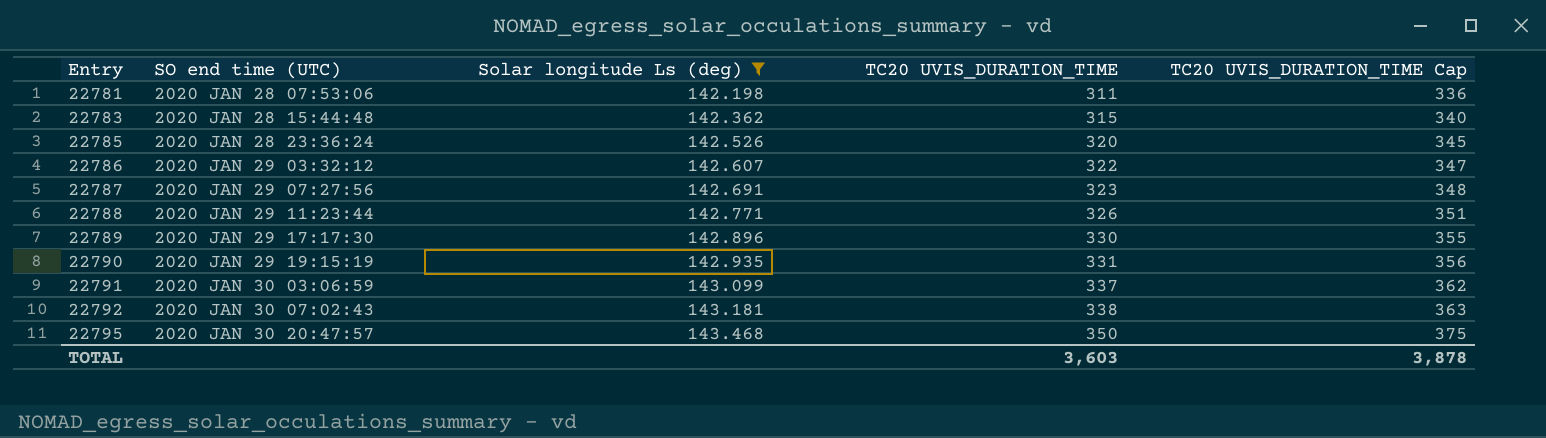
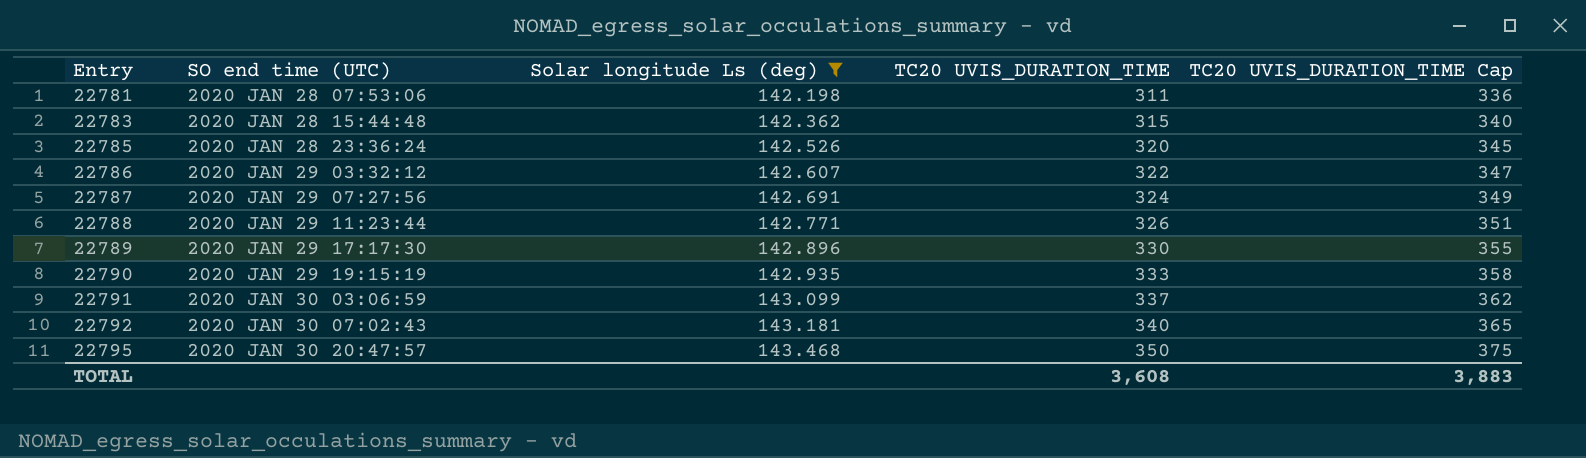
22787 | TC20 UVIS_DURATION_TIME: 323 -> 324
22787 | TC20 UVIS_DURATION_TIME Cap: 348 -> 349
22790 | TC20 UVIS_DURATION_TIME: 331 -> 333
22790 | TC20 UVIS_DURATION_TIME Cap: 356 -> 358
22792 | TC20 UVIS_DURATION_TIME: 338 -> 340
22792 | TC20 UVIS_DURATION_TIME Cap: 363 -> 365
TOTAL | TC20 UVIS_DURATION_TIME: 3,603 -> 3,608
TOTAL | TC20 UVIS_DURATION_TIME Cap: 3,878 -> 3,883

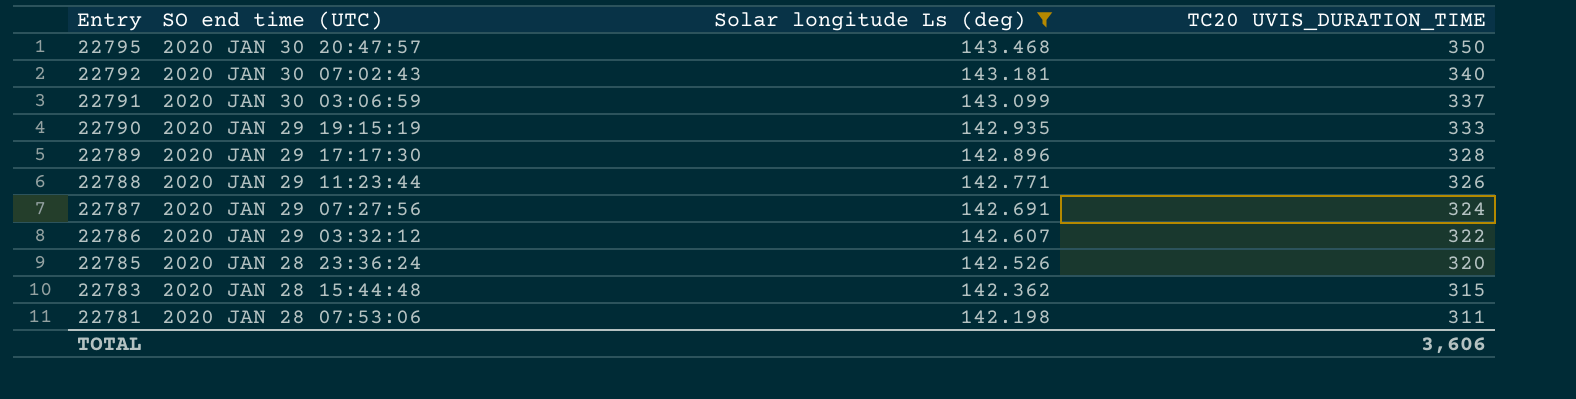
row order: Entry ascending -> Entry descending
column TC20 UVIS_DURATION_TIME Cap | formula: [TC20 UVIS_DURATION_TIME] + 25 -> none
22789 | TC20 UVIS_DURATION_TIME: 330 -> 328
TOTAL | TC20 UVIS_DURATION_TIME: 3,608 -> 3,606

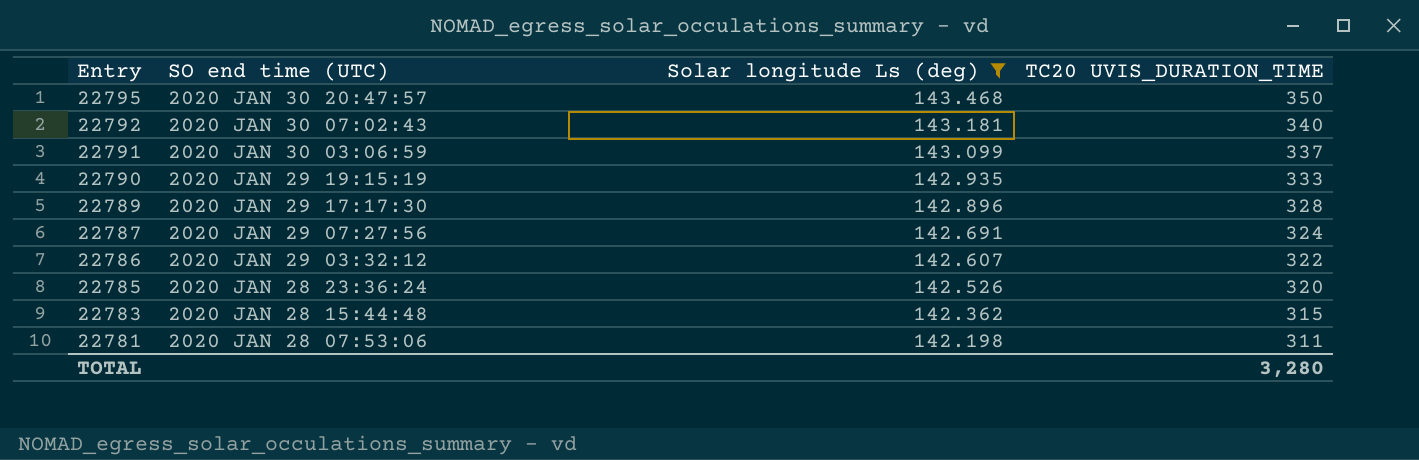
row 22788: 2020 JAN 29 11:23:44 | 142.771 | 326 -> none
TOTAL | TC20 UVIS_DURATION_TIME: 3,606 -> 3,280

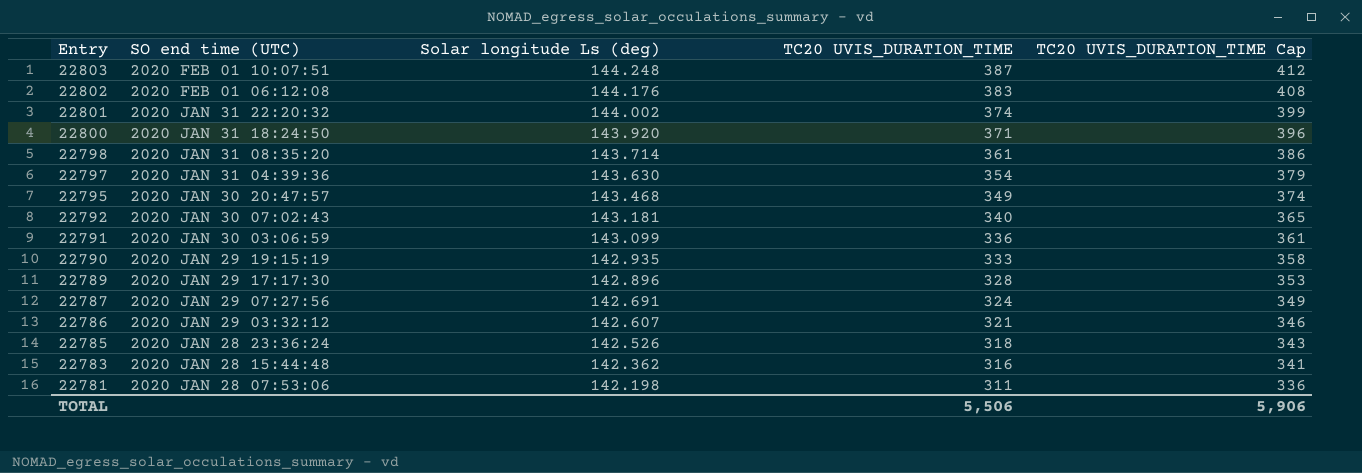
filter: Solar longitude Ls (deg) <= 143.468 -> none
column TC20 UVIS_DURATION_TIME Cap | formula: none -> [TC20 UVIS_DURATION_TIME] + 25
22795 | TC20 UVIS_DURATION_TIME: 350 -> 349
22791 | TC20 UVIS_DURATION_TIME: 337 -> 336
22786 | TC20 UVIS_DURATION_TIME: 322 -> 321
22785 | TC20 UVIS_DURATION_TIME: 320 -> 318
22783 | TC20 UVIS_DURATION_TIME: 315 -> 316
TOTAL | TC20 UVIS_DURATION_TIME: 3,280 -> 5,506

